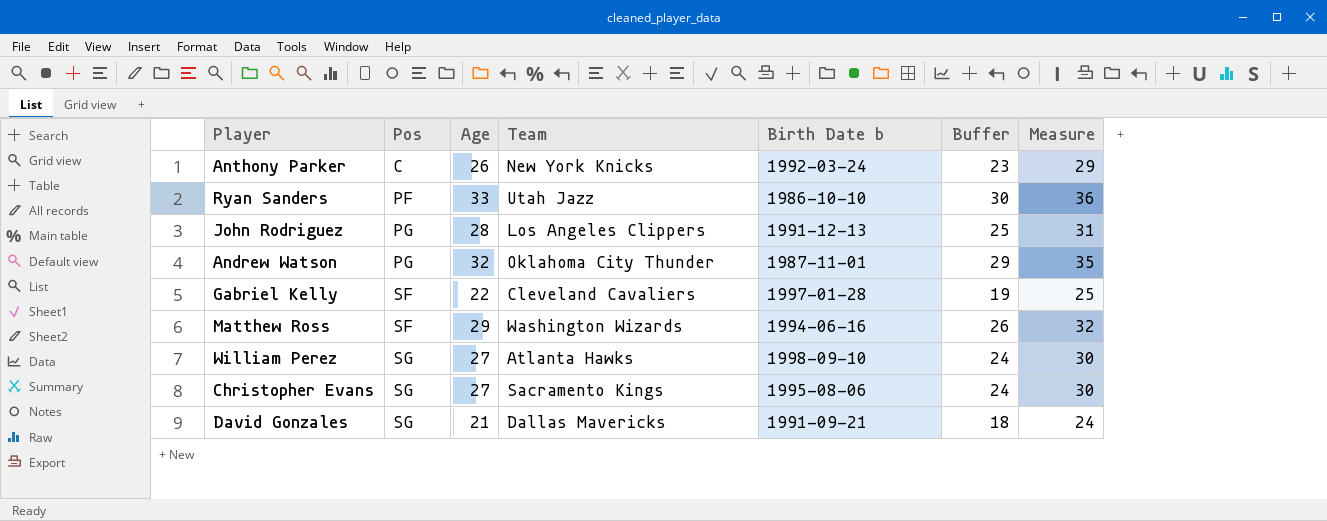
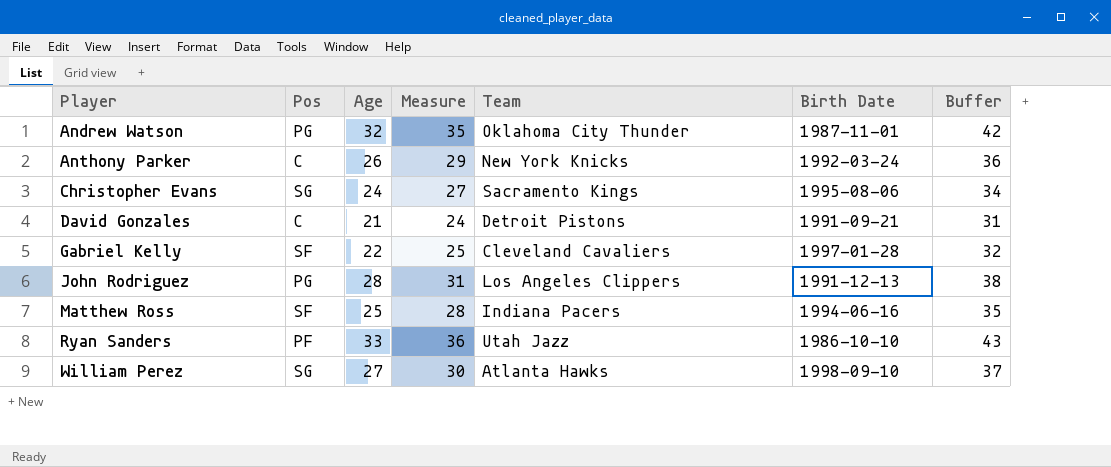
row order: Pos ascending -> Player ascending
column Measure | position: 7 -> 4
column name: Birth Date b -> Birth Date
column Buffer | formula: [Age] - 3 -> [Age] + 10
Christopher Evans | Age: 27 -> 24
Christopher Evans | Measure: 30 -> 27
David Gonzales | Pos: SG -> C
David Gonzales | Team: Dallas Mavericks -> Detroit Pistons
Matthew Ross | Age: 29 -> 25
Matthew Ross | Measure: 32 -> 28
Matthew Ross | Team: Washington Wizards -> Indiana Pacers

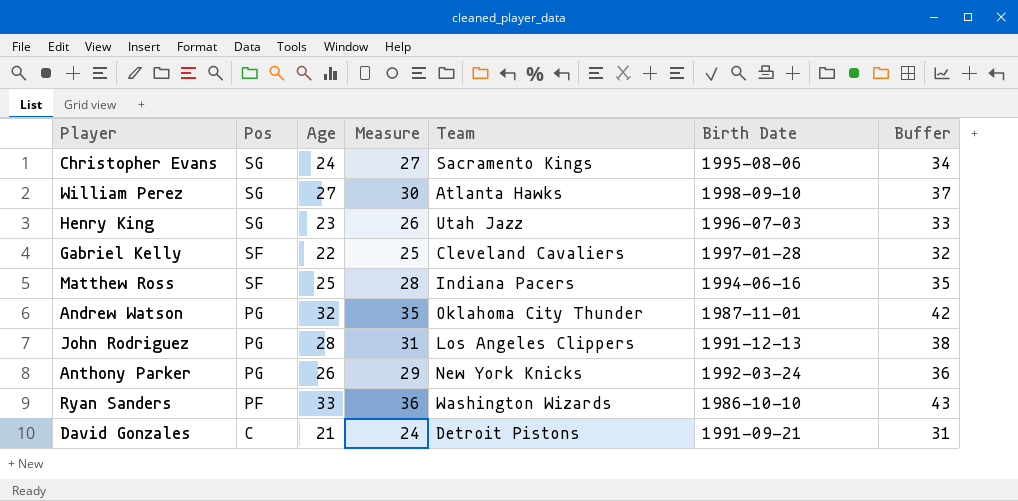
row order: Player ascending -> Pos descending
row Henry King: none -> SG | 23 | 26 | Utah Jazz | 1996-07-03 | 33
Anthony Parker | Pos: C -> PG
Ryan Sanders | Team: Utah Jazz -> Washington Wizards

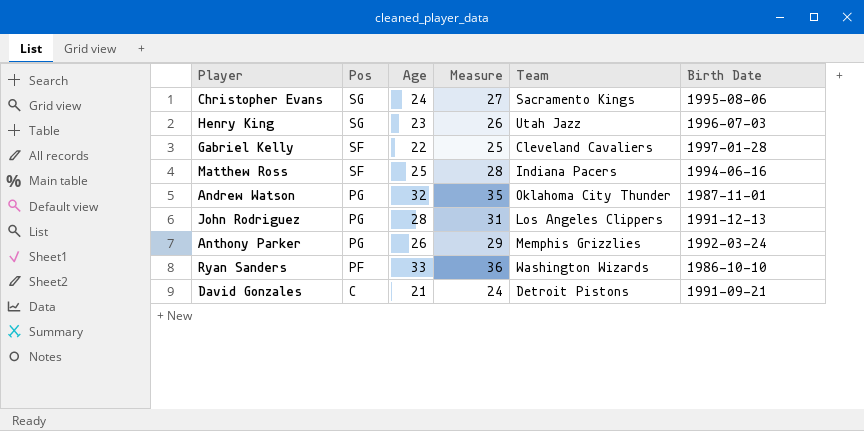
column Buffer | formula: [Age] + 10 -> none
row William Perez: SG | 27 | 30 | Atlanta Hawks | 1998-09-10 | 37 -> none
Anthony Parker | Team: New York Knicks -> Memphis Grizzlies

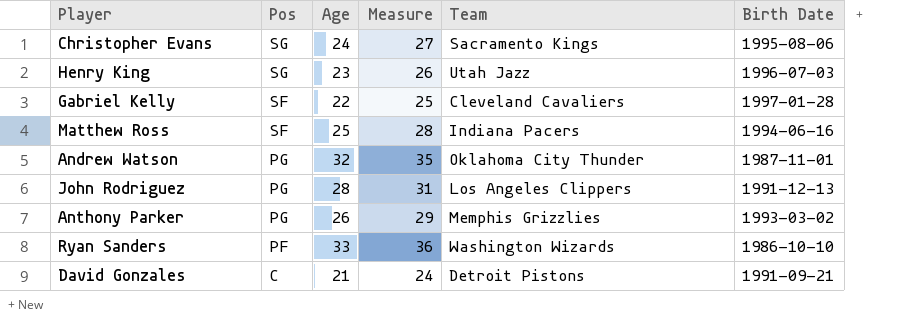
Anthony Parker | Birth Date: 1992-03-24 -> 1993-03-02

